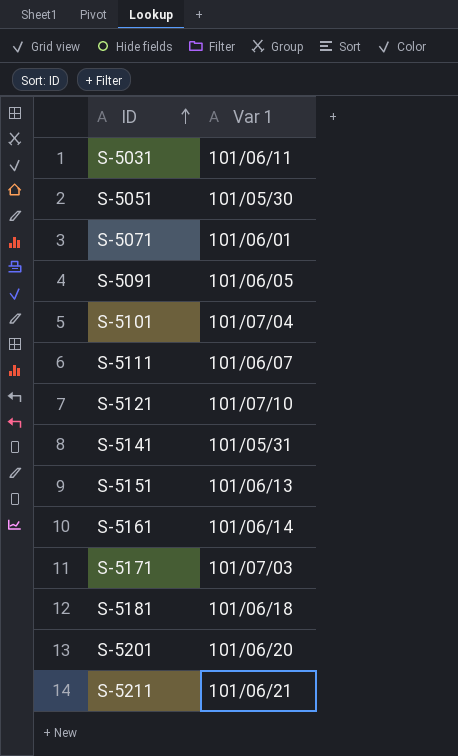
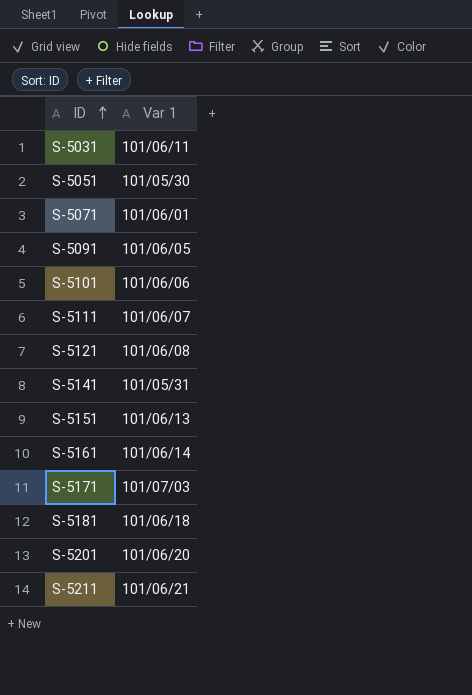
S-5101 | Var 1: 101/07/04 -> 101/06/06
S-5121 | Var 1: 101/07/10 -> 101/06/08

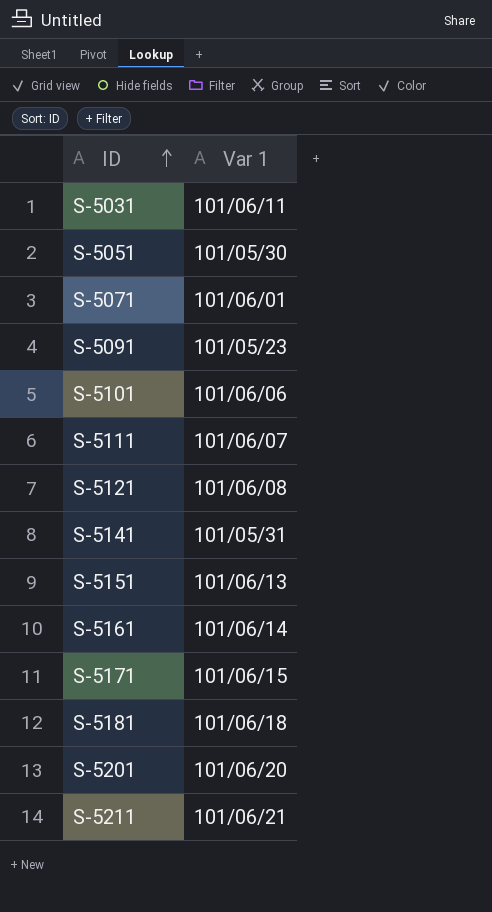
S-5091 | Var 1: 101/06/05 -> 101/05/23
S-5171 | Var 1: 101/07/03 -> 101/06/15

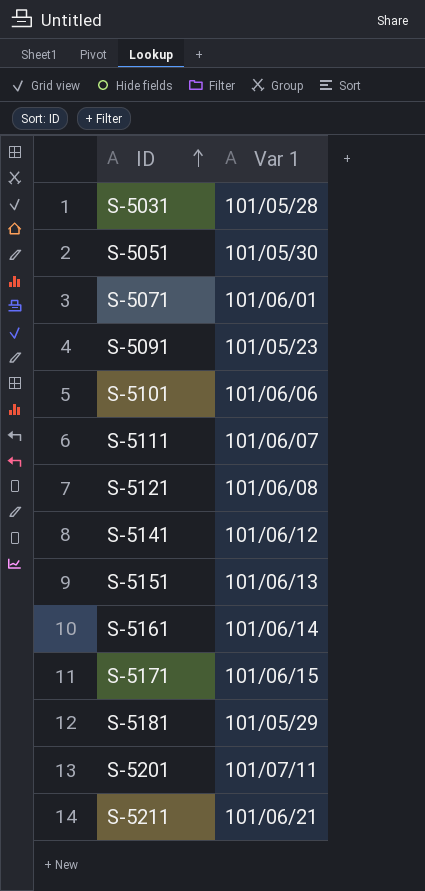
S-5031 | Var 1: 101/06/11 -> 101/05/28
S-5141 | Var 1: 101/05/31 -> 101/06/12
S-5181 | Var 1: 101/06/18 -> 101/05/29
S-5201 | Var 1: 101/06/20 -> 101/07/11

